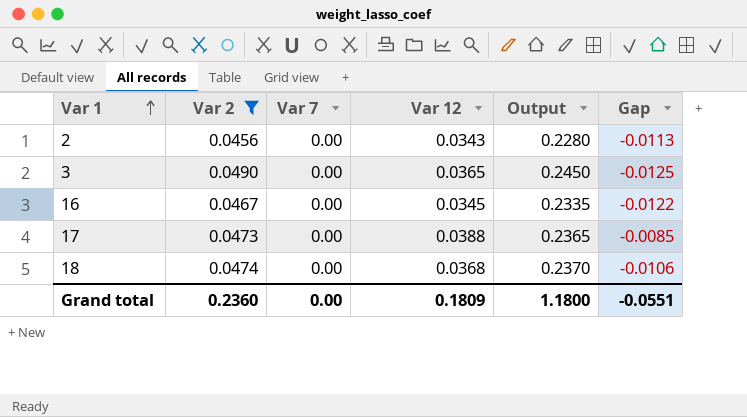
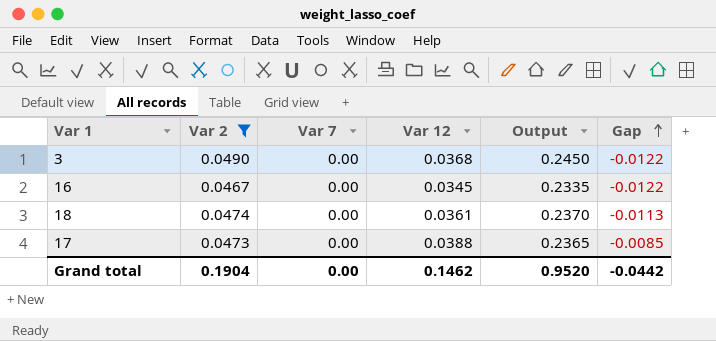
row order: Var 1 ascending -> Gap ascending
row 2: 0.0456 | 0.00 | 0.0343 | 0.2280 | -0.0113 -> none
3 | Var 12: 0.0365 -> 0.0368
3 | Gap: -0.0125 -> -0.0122
18 | Var 12: 0.0368 -> 0.0361
18 | Gap: -0.0106 -> -0.0113
Grand total | Var 2: 0.2360 -> 0.1904
Grand total | Var 12: 0.1809 -> 0.1462
Grand total | Output: 1.1800 -> 0.9520
Grand total | Gap: -0.0551 -> -0.0442

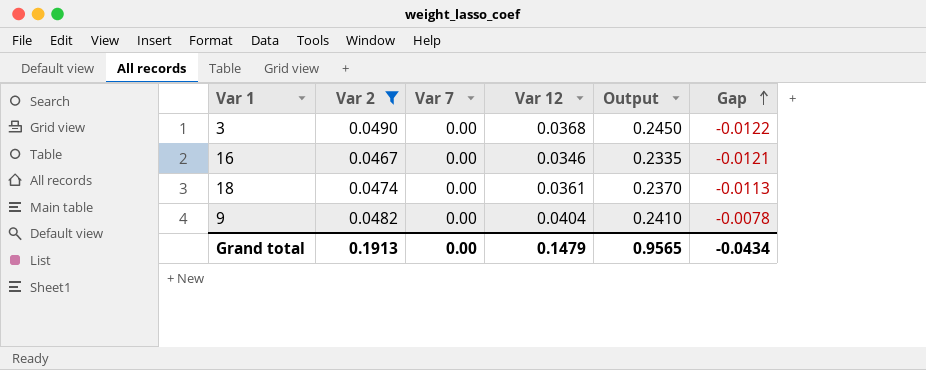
row 17: 0.0473 | 0.00 | 0.0388 | 0.2365 | -0.0085 -> none
16 | Var 12: 0.0345 -> 0.0346
16 | Gap: -0.0122 -> -0.0121
row 9: none -> 0.0482 | 0.00 | 0.0404 | 0.2410 | -0.0078
Grand total | Var 2: 0.1904 -> 0.1913
Grand total | Var 12: 0.1462 -> 0.1479
Grand total | Output: 0.9520 -> 0.9565
Grand total | Gap: -0.0442 -> -0.0434

